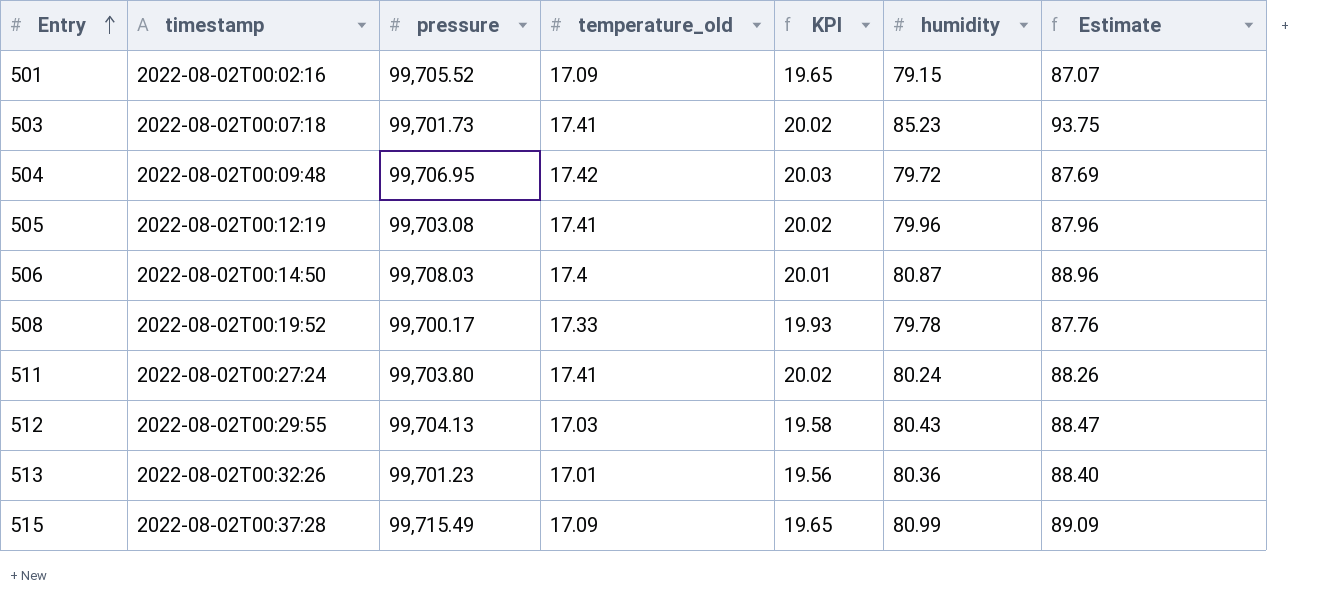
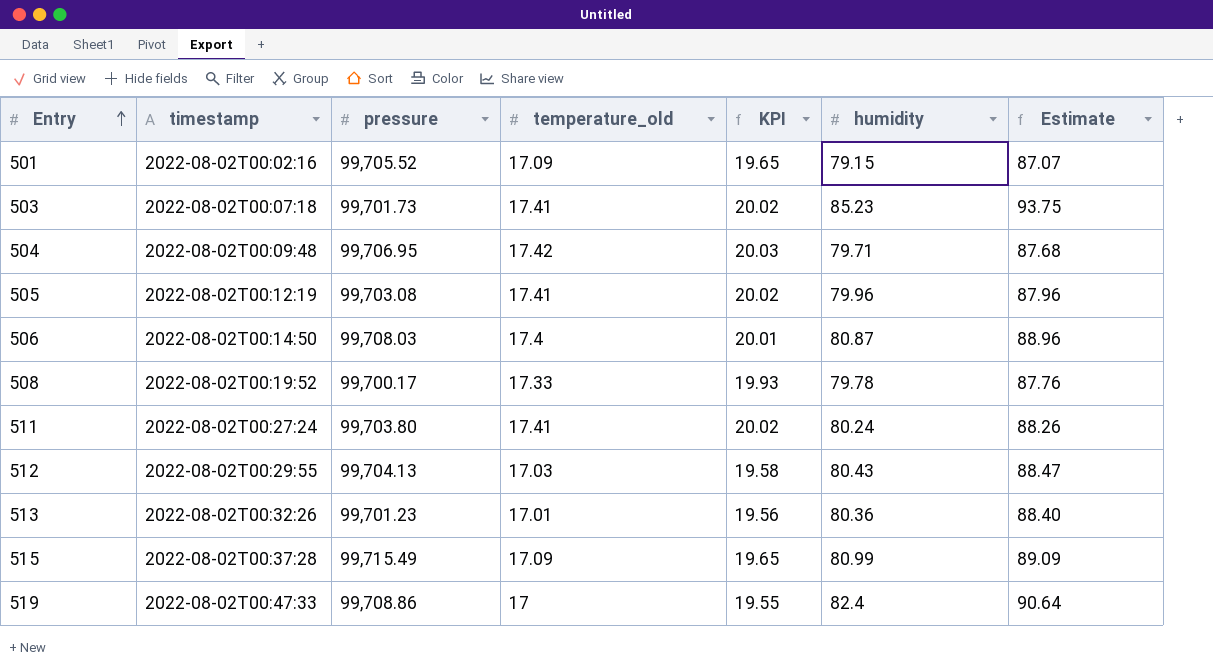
504 | humidity: 79.72 -> 79.71
504 | Estimate: 87.69 -> 87.68
row 519: none -> 2022-08-02T00:47:33 | 99,708.86 | 17 | 19.55 | 82.4 | 90.64

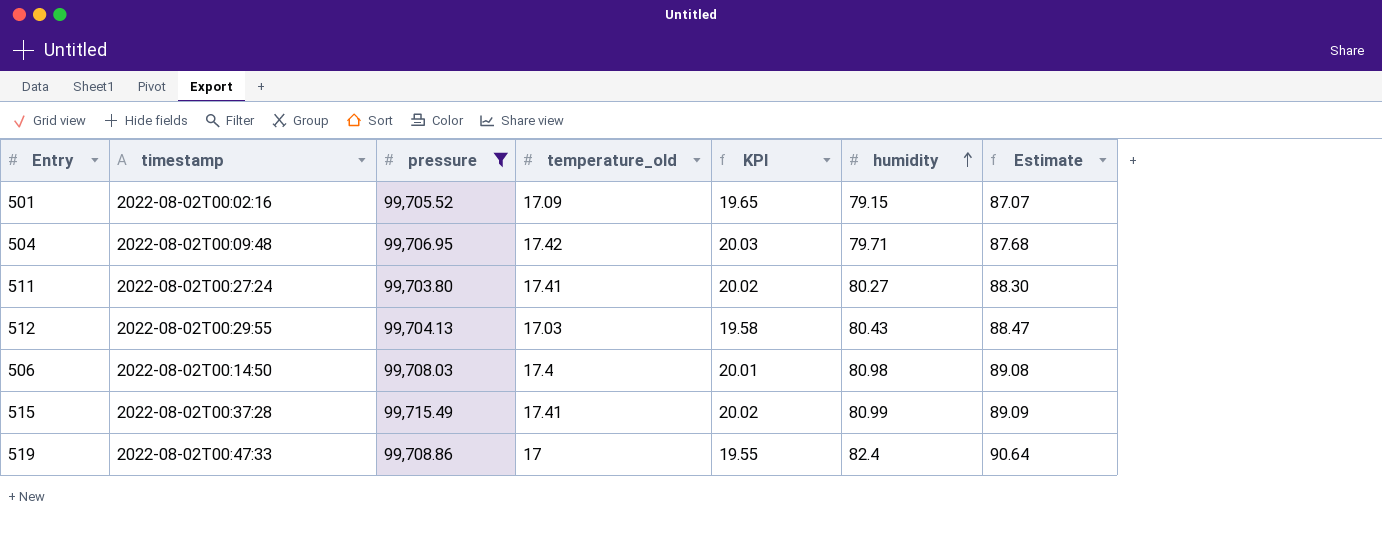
filter: none -> pressure >= 99,703.80
row order: Entry ascending -> humidity ascending
511 | humidity: 80.24 -> 80.27
511 | Estimate: 88.26 -> 88.30
506 | humidity: 80.87 -> 80.98
506 | Estimate: 88.96 -> 89.08
515 | temperature_old: 17.09 -> 17.41
515 | KPI: 19.65 -> 20.02

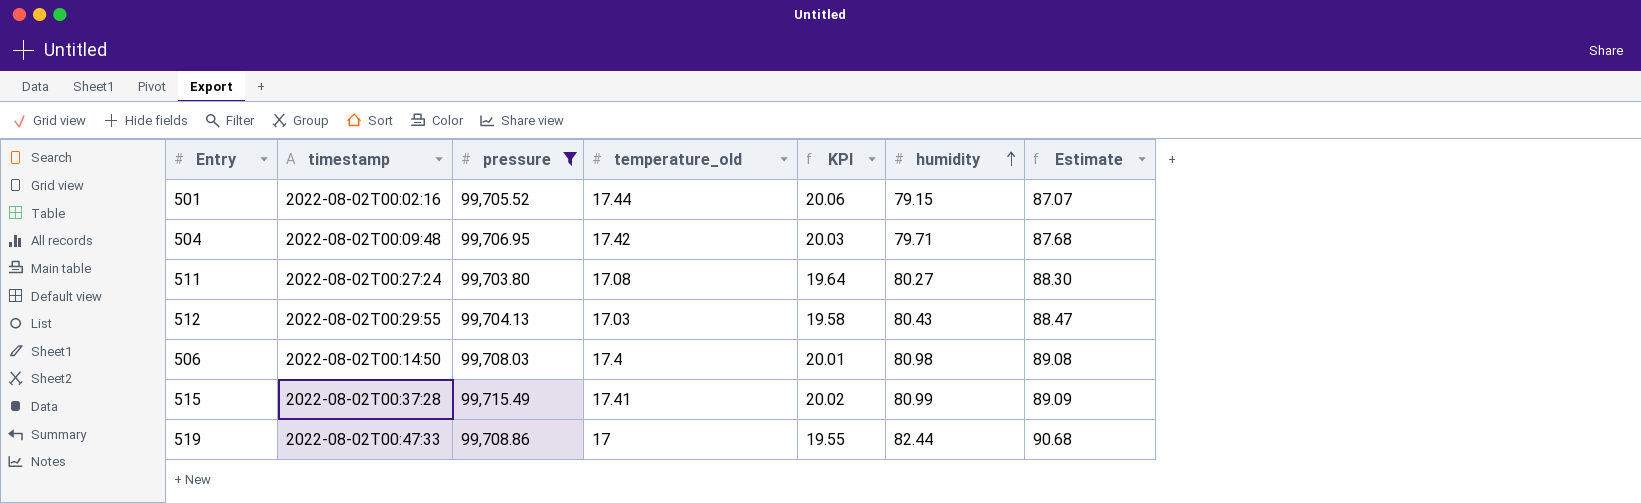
501 | temperature_old: 17.09 -> 17.44
501 | KPI: 19.65 -> 20.06
511 | temperature_old: 17.41 -> 17.08
511 | KPI: 20.02 -> 19.64
519 | humidity: 82.4 -> 82.44
519 | Estimate: 90.64 -> 90.68

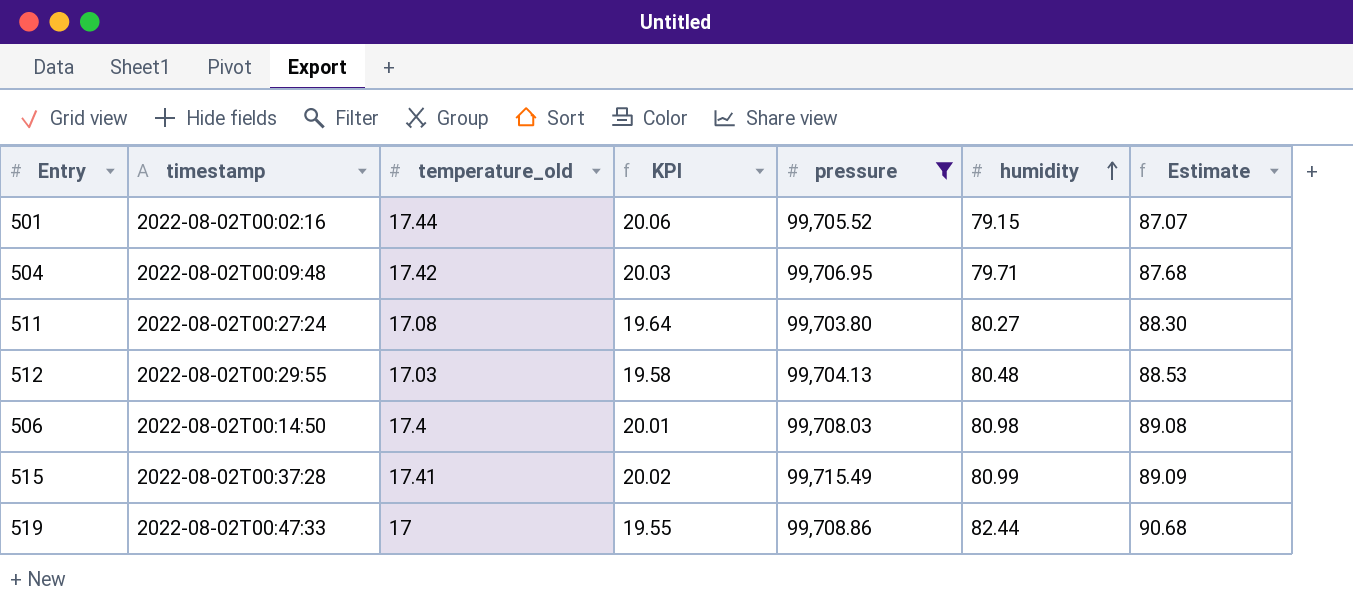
column pressure | position: 3 -> 5
512 | humidity: 80.43 -> 80.48
512 | Estimate: 88.47 -> 88.53

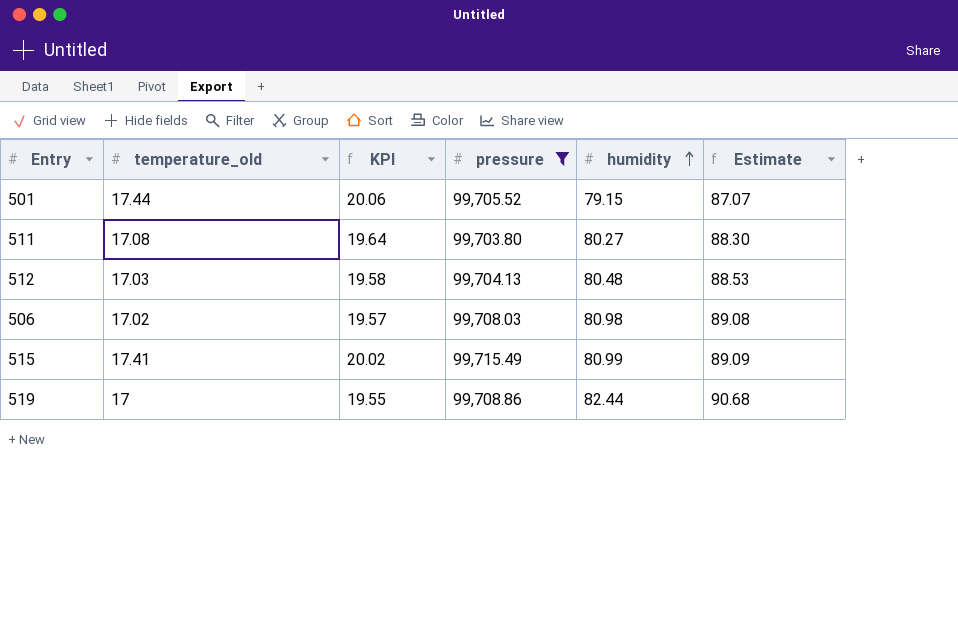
column timestamp | position: 2 -> none
row 504: 2022-08-02T00:09:48 | 17.42 | 20.03 | 99,706.95 | 79.71 | 87.68 -> none
506 | temperature_old: 17.4 -> 17.02
506 | KPI: 20.01 -> 19.57

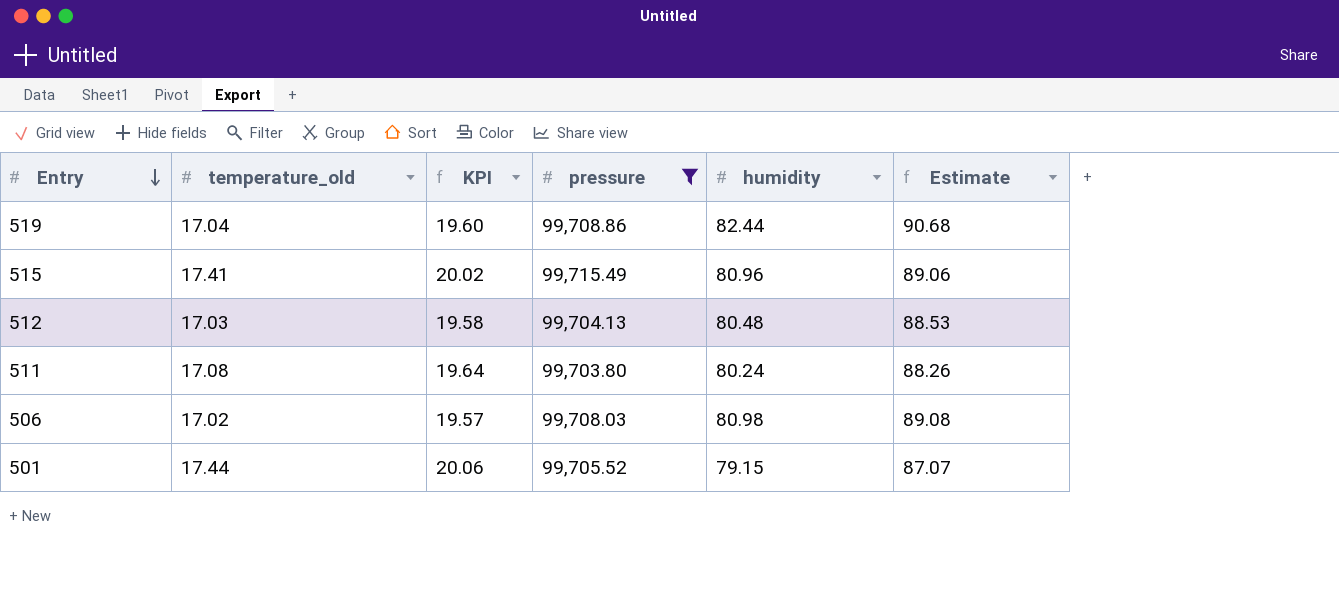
row order: humidity ascending -> Entry descending
519 | temperature_old: 17 -> 17.04
519 | KPI: 19.55 -> 19.60
515 | humidity: 80.99 -> 80.96
515 | Estimate: 89.09 -> 89.06
511 | humidity: 80.27 -> 80.24
511 | Estimate: 88.30 -> 88.26

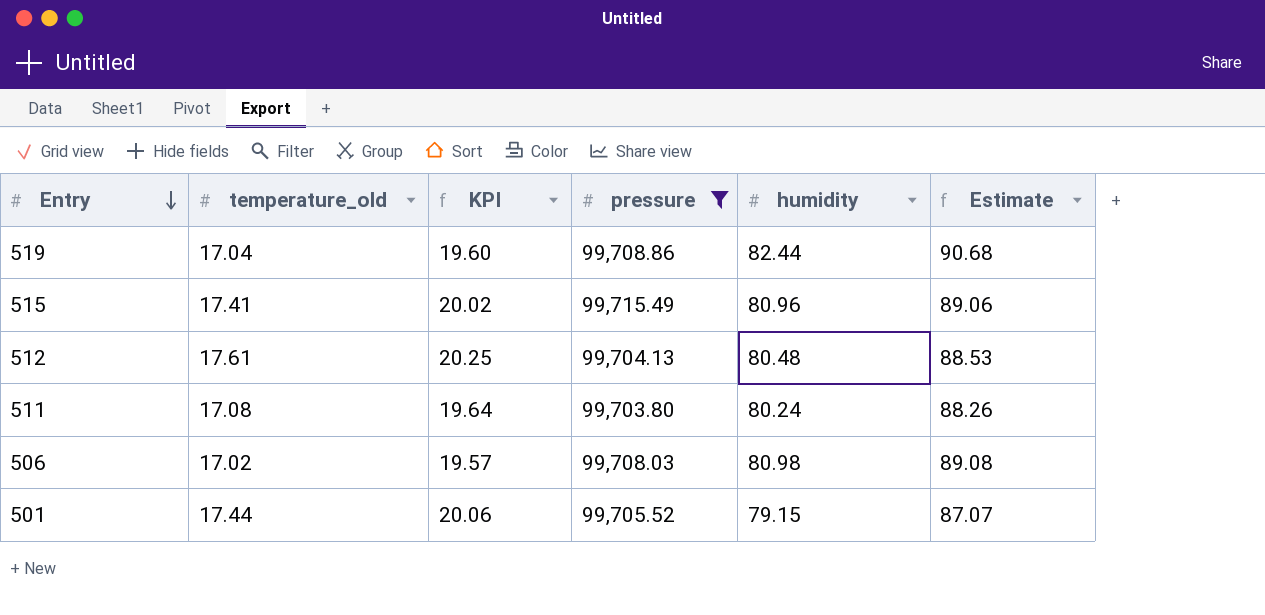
512 | temperature_old: 17.03 -> 17.61
512 | KPI: 19.58 -> 20.25

